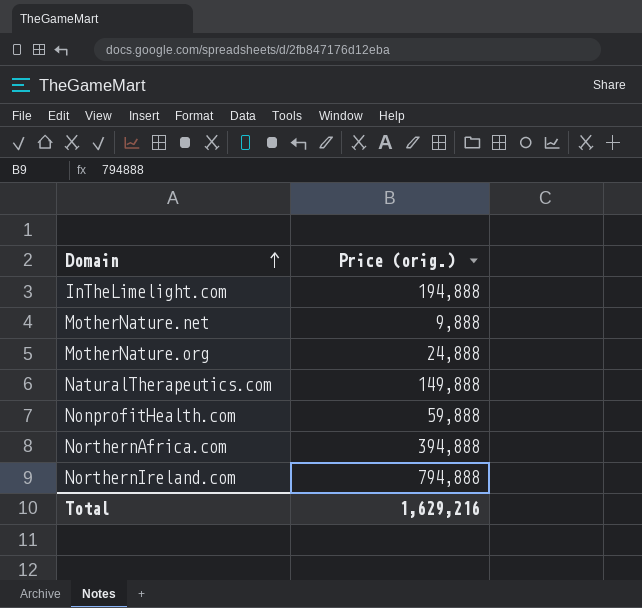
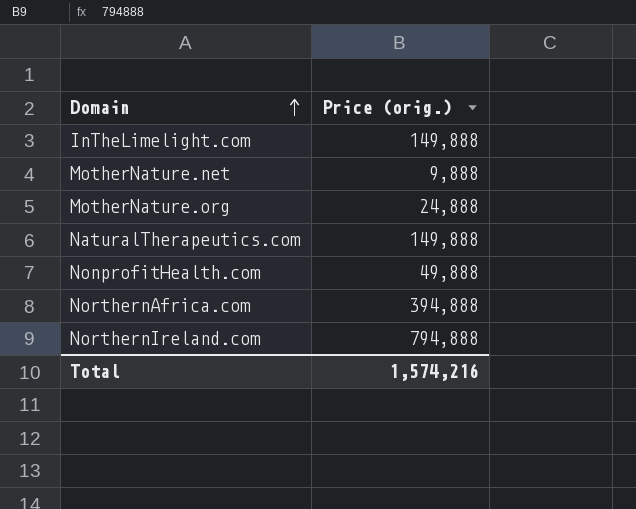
InTheLimelight.com | Price (orig.): 194,888 -> 149,888
NonprofitHealth.com | Price (orig.): 59,888 -> 49,888
Total | Price (orig.): 1,629,216 -> 1,574,216

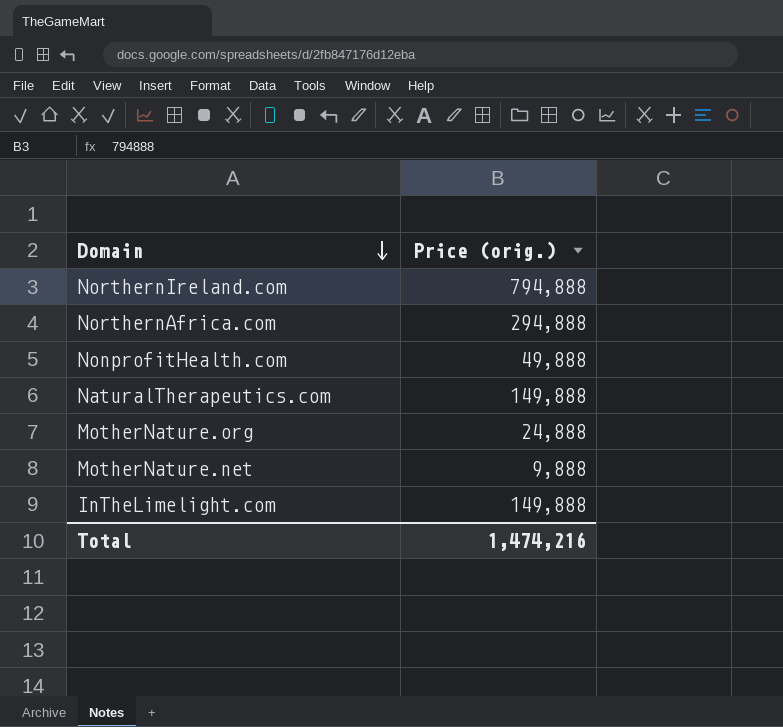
row order: Domain ascending -> Domain descending
NorthernAfrica.com | Price (orig.): 394,888 -> 294,888
Total | Price (orig.): 1,574,216 -> 1,474,216

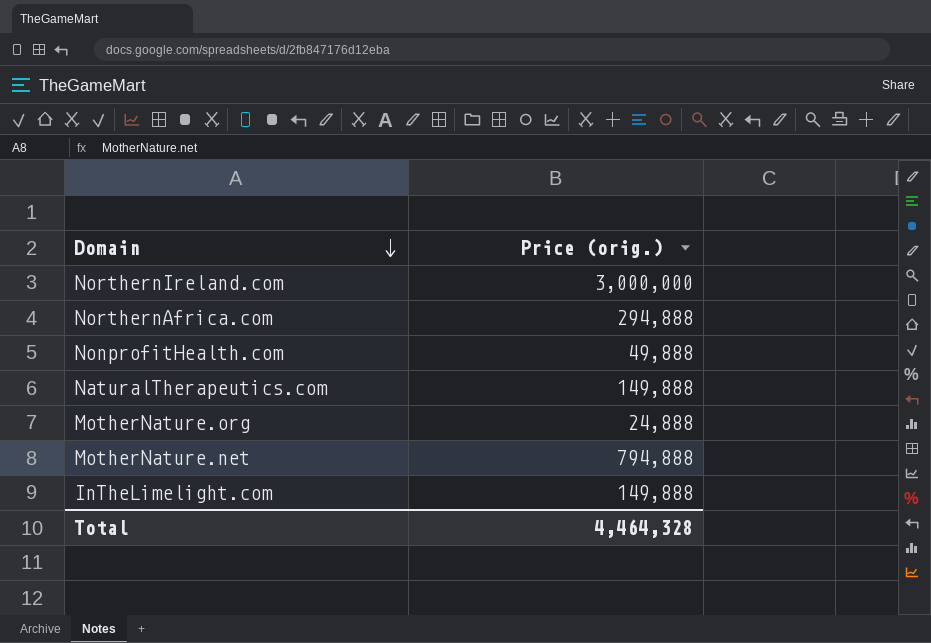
NorthernIreland.com | Price (orig.): 794,888 -> 3,000,000
MotherNature.net | Price (orig.): 9,888 -> 794,888
Total | Price (orig.): 1,474,216 -> 4,464,328

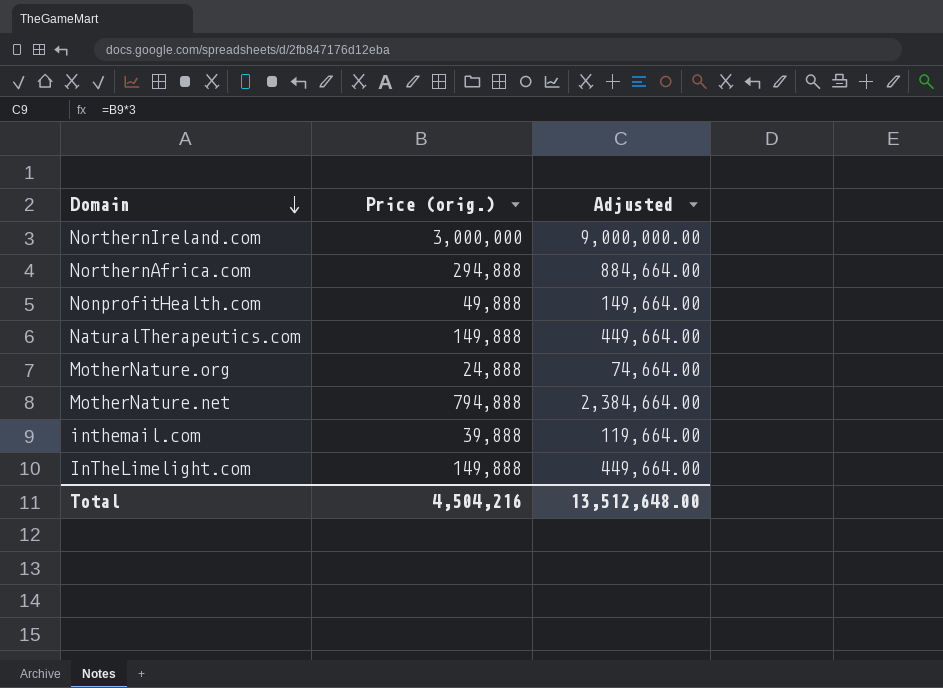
column Adjusted | formula: none -> [Price (orig.)] * 3
row inthemail.com: none -> 39,888 | 119,664.00
Total | Price (orig.): 4,464,328 -> 4,504,216

